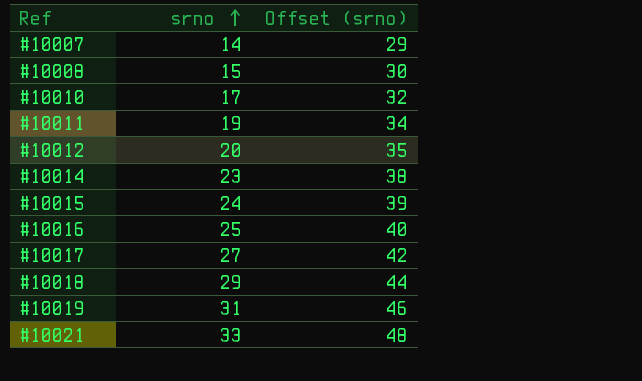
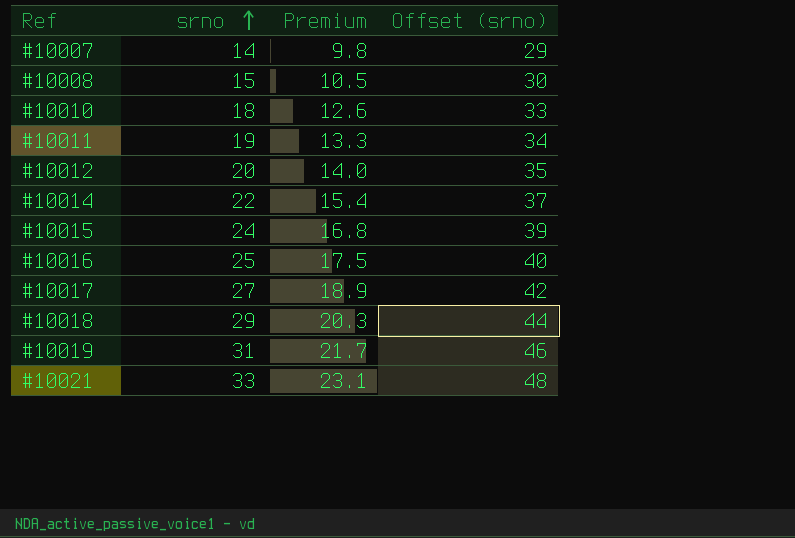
column Premium | formula: none -> [srno] * 0.7
#10010 | srno: 17 -> 18
#10010 | Offset (srno): 32 -> 33
#10014 | srno: 23 -> 22
#10014 | Offset (srno): 38 -> 37

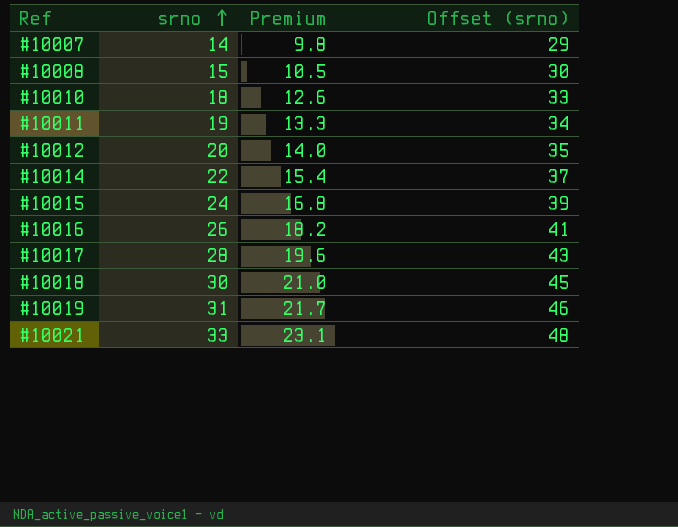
#10016 | srno: 25 -> 26
#10016 | Premium: 17.5 -> 18.2
#10016 | Offset (srno): 40 -> 41
#10017 | srno: 27 -> 28
#10017 | Premium: 18.9 -> 19.6
#10017 | Offset (srno): 42 -> 43
#10018 | srno: 29 -> 30
#10018 | Premium: 20.3 -> 21.0
#10018 | Offset (srno): 44 -> 45

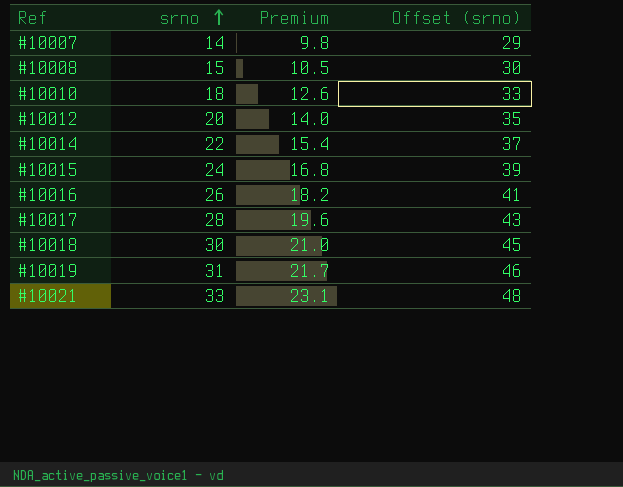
row #10011: 19 | 13.3 | 34 -> none

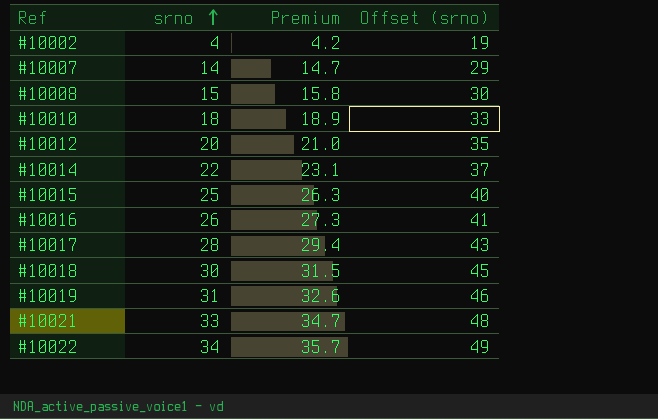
column Premium | formula: [srno] * 0.7 -> [srno] * 1.05
row #10002: none -> 4 | 4.2 | 19
#10015 | srno: 24 -> 25
#10015 | Offset (srno): 39 -> 40
row #10022: none -> 34 | 35.7 | 49

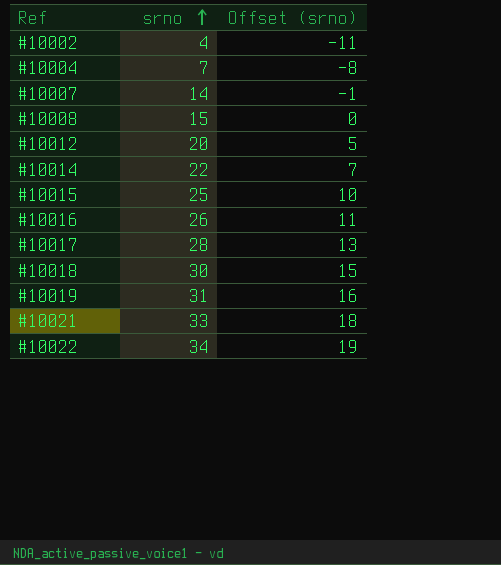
column Premium | formula: [srno] * 1.05 -> none
column Offset (srno) | formula: [srno] + 15 -> [srno] - 15
row #10010: 18 | 18.9 | 33 -> none
row #10004: none -> 7 | -8

